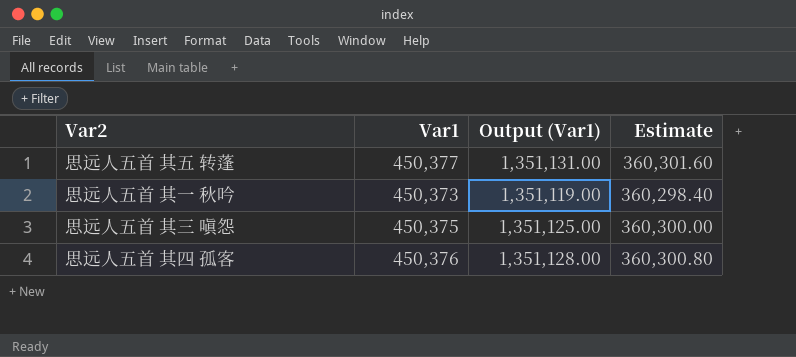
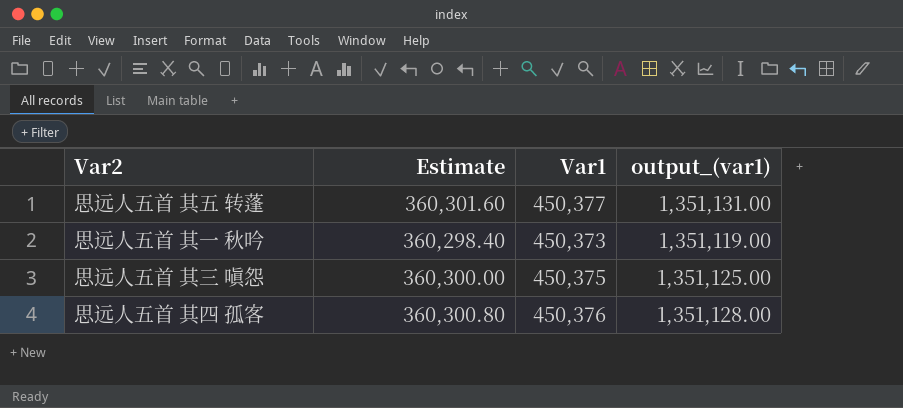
column Estimate | position: 4 -> 2
column name: Output (Var1) -> output_(var1)

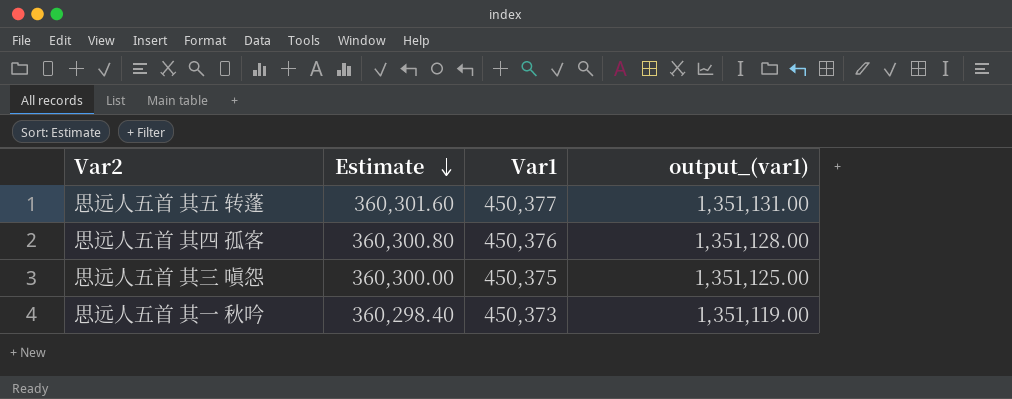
row order: none -> Estimate descending

